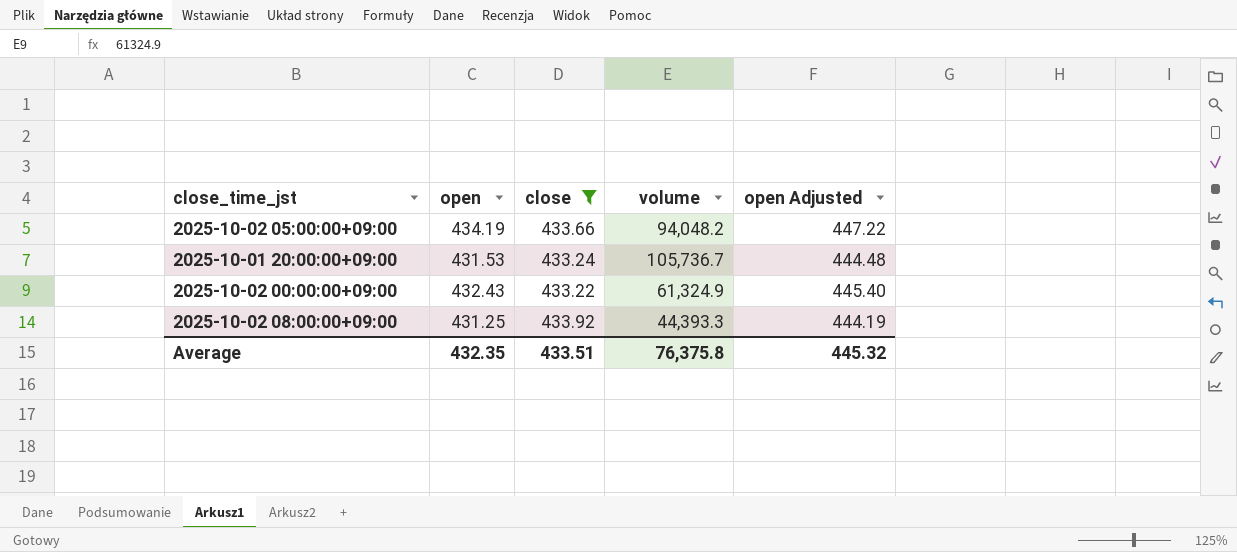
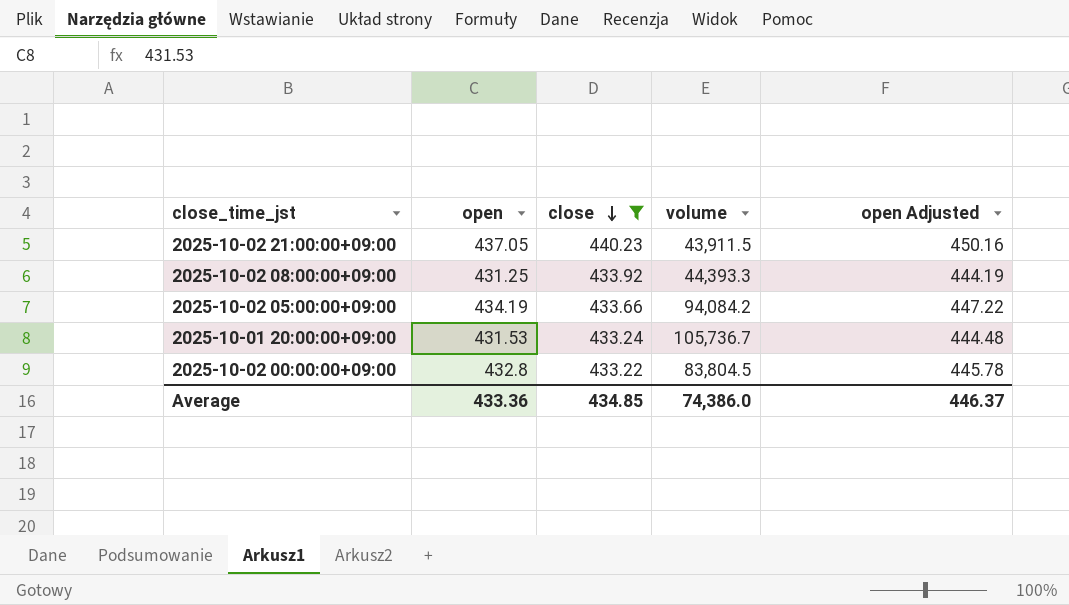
row order: none -> close descending
row 2025-10-02 21:00:00+09:00: none -> 437.05 | 440.23 | 43,911.5 | 450.16
2025-10-02 05:00:00+09:00 | volume: 94,048.2 -> 94,084.2
2025-10-02 00:00:00+09:00 | open: 432.43 -> 432.8
2025-10-02 00:00:00+09:00 | volume: 61,324.9 -> 83,804.5
2025-10-02 00:00:00+09:00 | open Adjusted: 445.40 -> 445.78
Average | open: 432.35 -> 433.36
Average | close: 433.51 -> 434.85
Average | volume: 76,375.8 -> 74,386.0
Average | open Adjusted: 445.32 -> 446.37

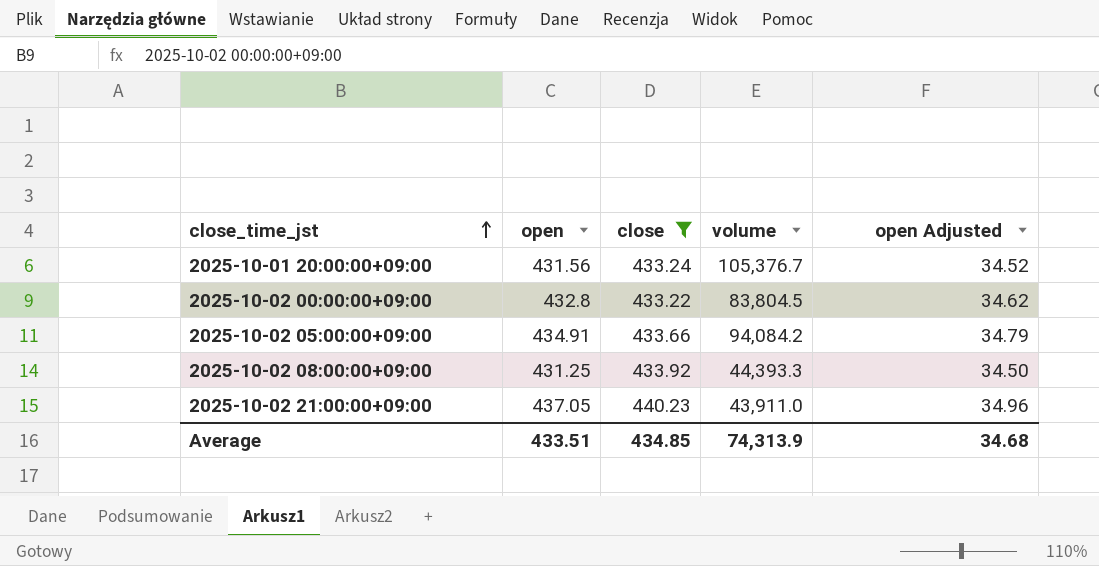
row order: close descending -> close_time_jst ascending
column open Adjusted | formula: [open] * 1.03 -> [open] * 0.08
2025-10-01 20:00:00+09:00 | open: 431.53 -> 431.56
2025-10-01 20:00:00+09:00 | volume: 105,736.7 -> 105,376.7
2025-10-02 05:00:00+09:00 | open: 434.19 -> 434.91
2025-10-02 21:00:00+09:00 | volume: 43,911.5 -> 43,911.0
Average | open: 433.36 -> 433.51
Average | volume: 74,386.0 -> 74,313.9
Average | open Adjusted: 446.37 -> 34.68

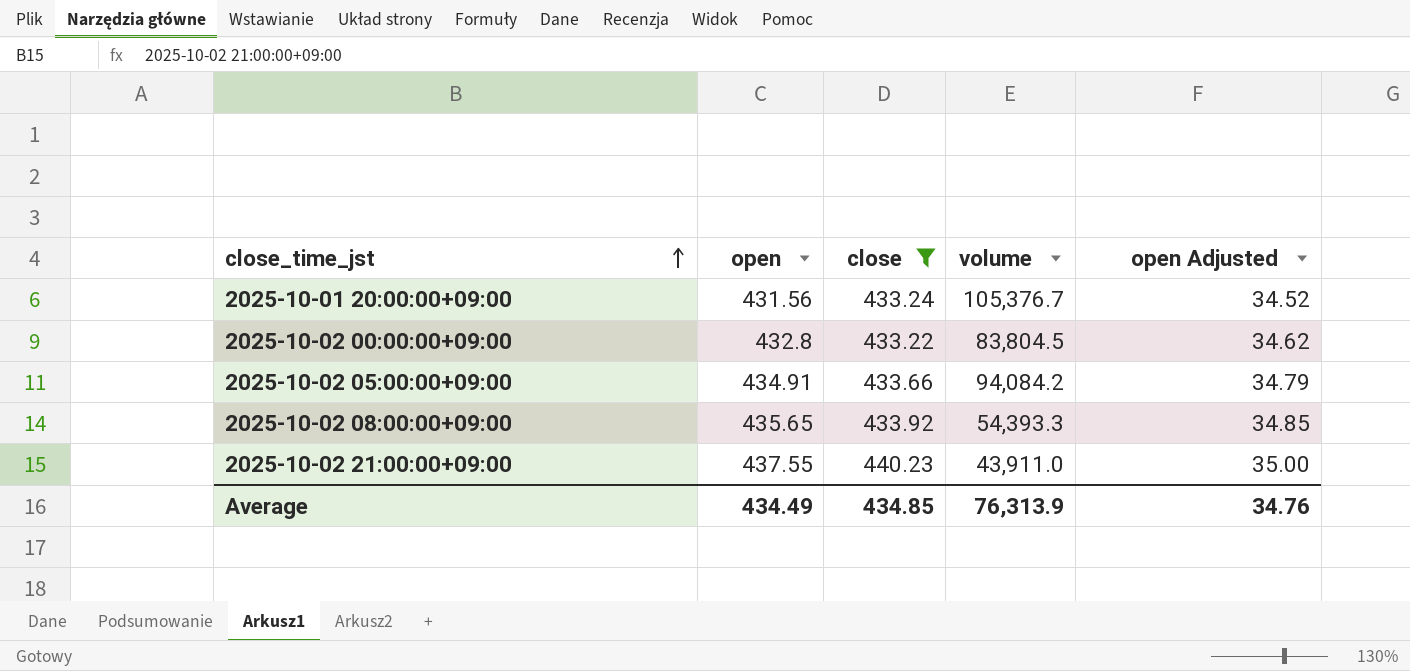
2025-10-02 08:00:00+09:00 | open: 431.25 -> 435.65
2025-10-02 08:00:00+09:00 | volume: 44,393.3 -> 54,393.3
2025-10-02 08:00:00+09:00 | open Adjusted: 34.50 -> 34.85
2025-10-02 21:00:00+09:00 | open: 437.05 -> 437.55
2025-10-02 21:00:00+09:00 | open Adjusted: 34.96 -> 35.00
Average | open: 433.51 -> 434.49
Average | volume: 74,313.9 -> 76,313.9
Average | open Adjusted: 34.68 -> 34.76

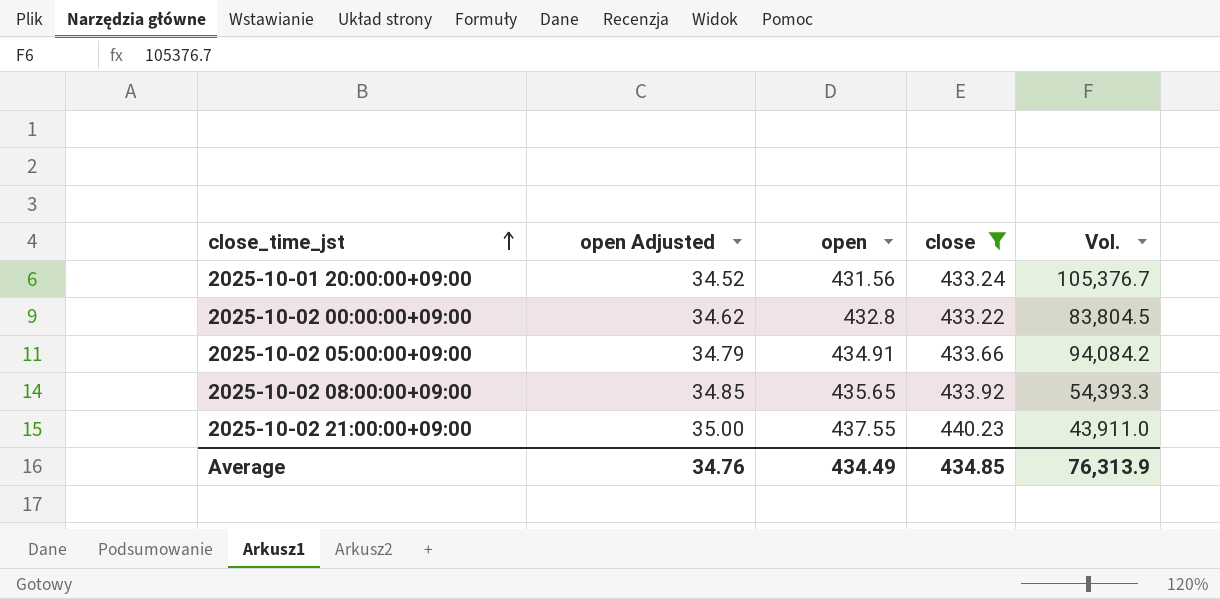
column open Adjusted | position: 5 -> 2
column name: volume -> Vol.

